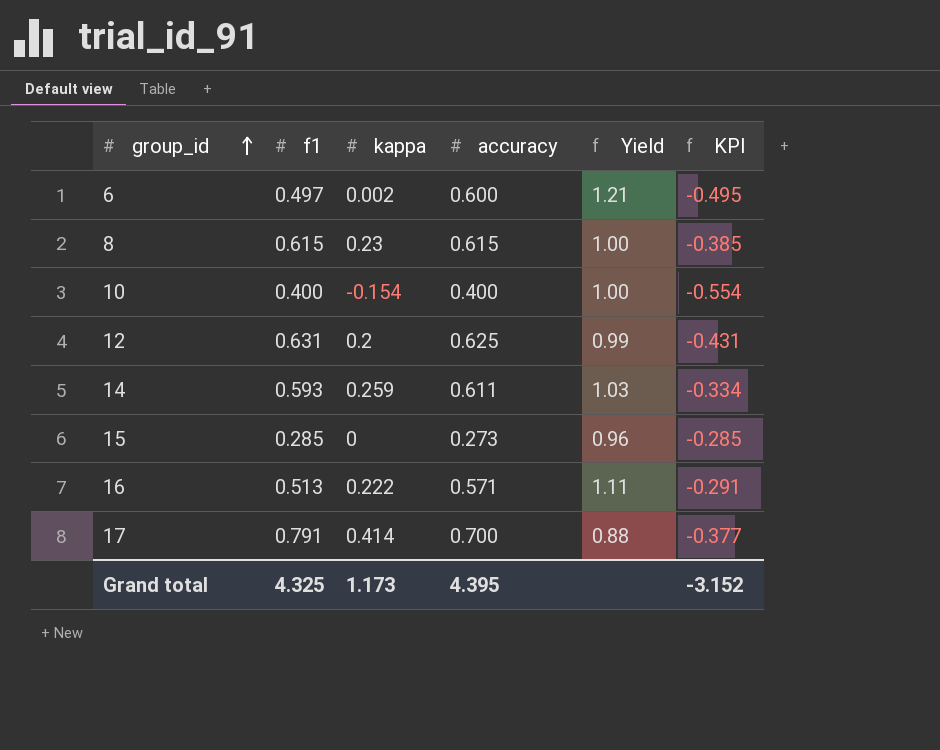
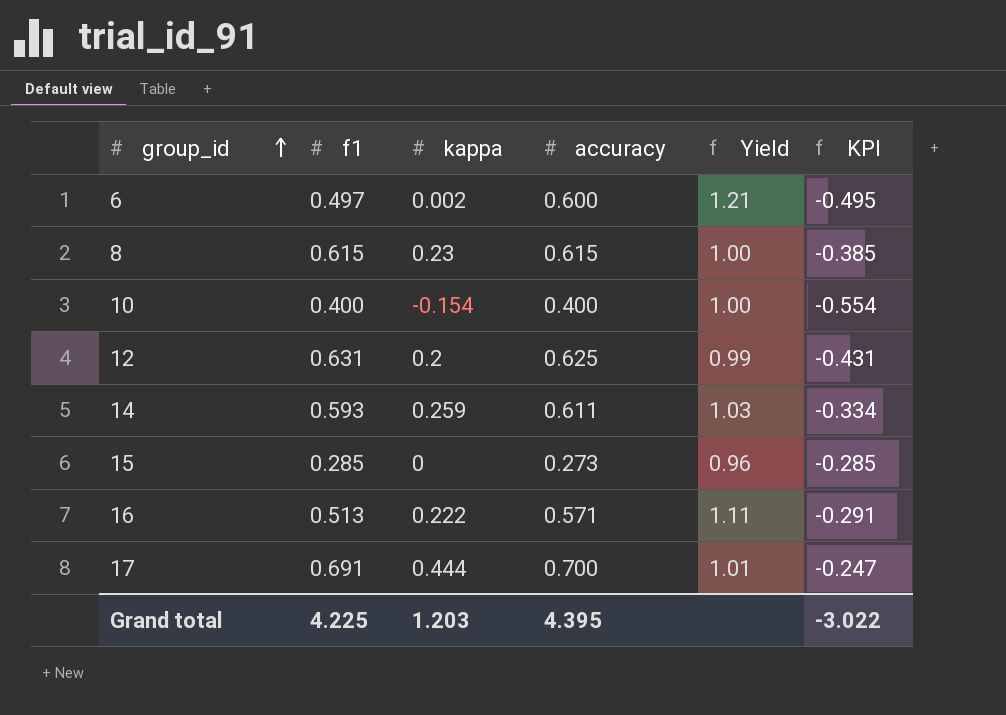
17 | f1: 0.791 -> 0.691
17 | kappa: 0.414 -> 0.444
17 | Yield: 0.88 -> 1.01
17 | KPI: -0.377 -> -0.247
Grand total | f1: 4.325 -> 4.225
Grand total | kappa: 1.173 -> 1.203
Grand total | KPI: -3.152 -> -3.022

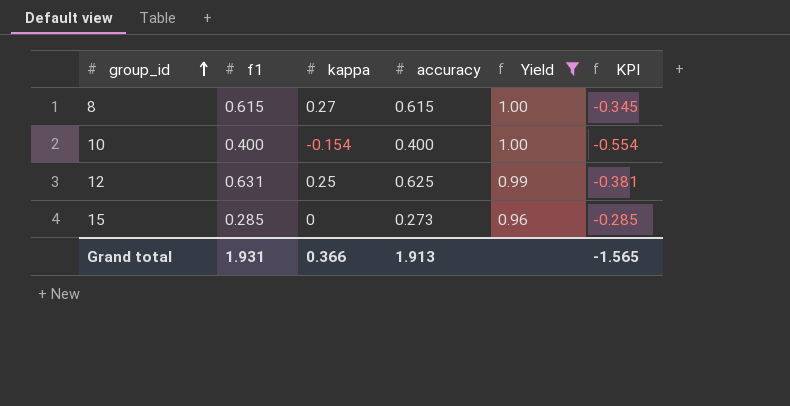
filter: none -> Yield <= 1.00
8 | kappa: 0.23 -> 0.27
8 | KPI: -0.385 -> -0.345
12 | kappa: 0.2 -> 0.25
12 | KPI: -0.431 -> -0.381
Grand total | f1: 4.225 -> 1.931
Grand total | kappa: 1.203 -> 0.366
Grand total | accuracy: 4.395 -> 1.913
Grand total | KPI: -3.022 -> -1.565

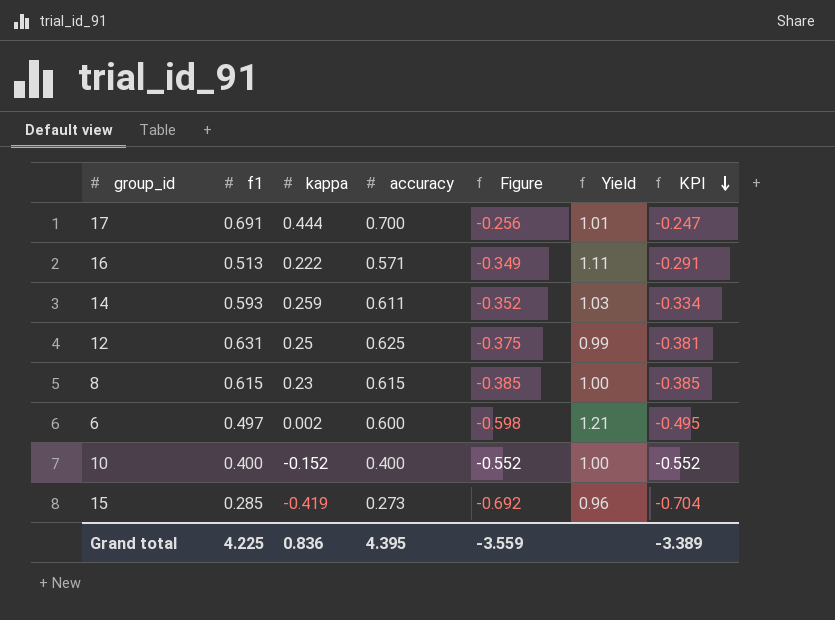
filter: Yield <= 1.00 -> none
row order: group_id ascending -> KPI descending
column Figure | formula: none -> [kappa] - [accuracy]
8 | kappa: 0.27 -> 0.23
8 | KPI: -0.345 -> -0.385
10 | kappa: -0.154 -> -0.152
10 | KPI: -0.554 -> -0.552
15 | kappa: 0 -> -0.419
15 | KPI: -0.285 -> -0.704
Grand total | f1: 1.931 -> 4.225
Grand total | kappa: 0.366 -> 0.836
Grand total | accuracy: 1.913 -> 4.395
Grand total | KPI: -1.565 -> -3.389

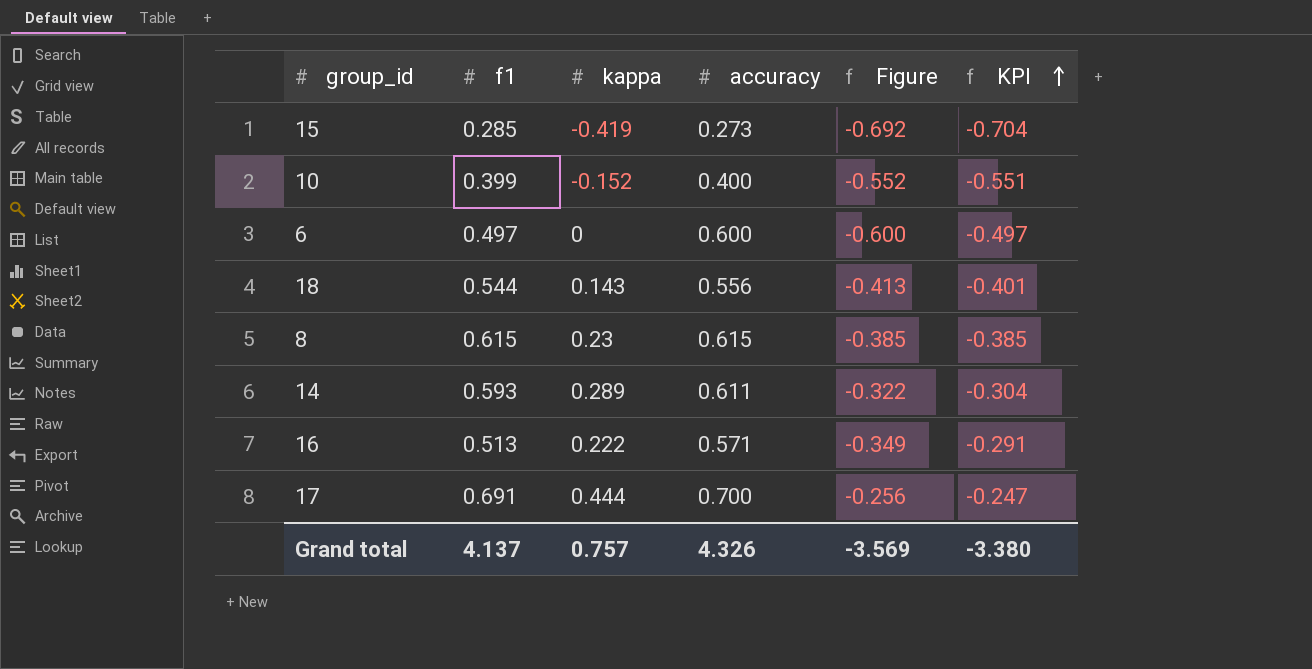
row order: KPI descending -> KPI ascending
column Yield | formula: [accuracy] / [f1] -> none
row 12: 0.631 | 0.25 | 0.625 | -0.375 | 0.99 | -0.381 -> none
10 | f1: 0.400 -> 0.399
10 | KPI: -0.552 -> -0.551
6 | kappa: 0.002 -> 0
6 | Figure: -0.598 -> -0.600
6 | KPI: -0.495 -> -0.497
row 18: none -> 0.544 | 0.143 | 0.556 | -0.413 | -0.401
14 | kappa: 0.259 -> 0.289
14 | Figure: -0.352 -> -0.322
14 | KPI: -0.334 -> -0.304
Grand total | f1: 4.225 -> 4.137
Grand total | kappa: 0.836 -> 0.757
Grand total | accuracy: 4.395 -> 4.326
Grand total | Figure: -3.559 -> -3.569
Grand total | KPI: -3.389 -> -3.380

